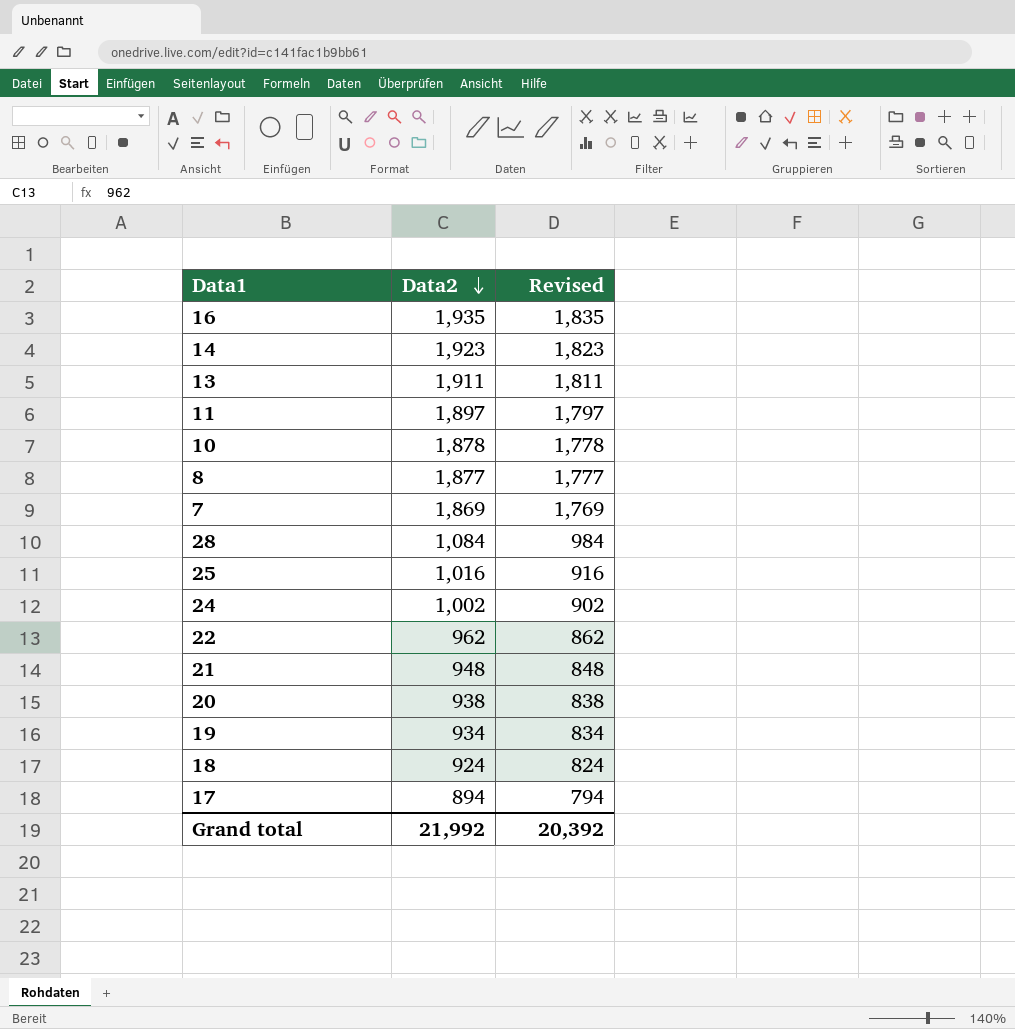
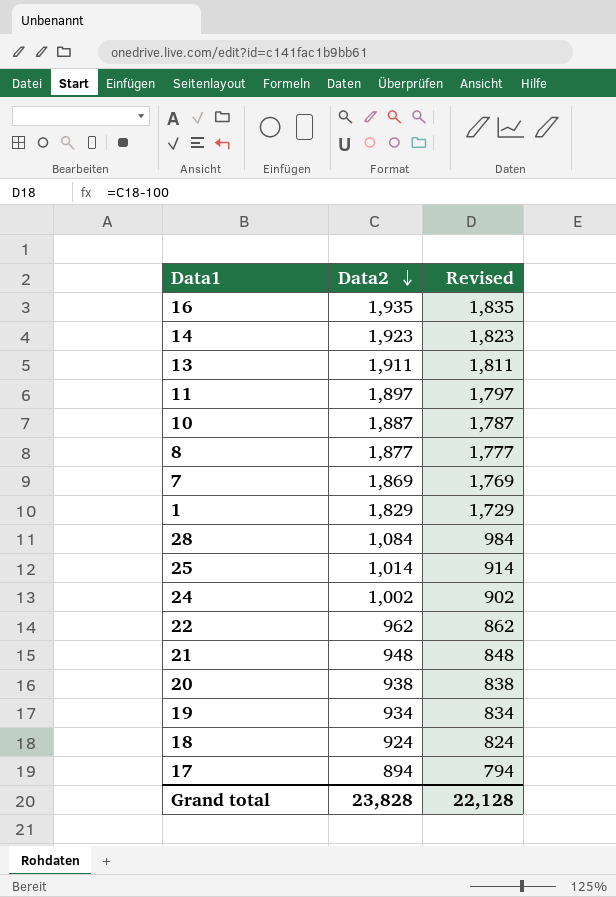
10 | Data2: 1,878 -> 1,887
10 | Revised: 1,778 -> 1,787
row 1: none -> 1,829 | 1,729
25 | Data2: 1,016 -> 1,014
25 | Revised: 916 -> 914
Grand total | Data2: 21,992 -> 23,828
Grand total | Revised: 20,392 -> 22,128

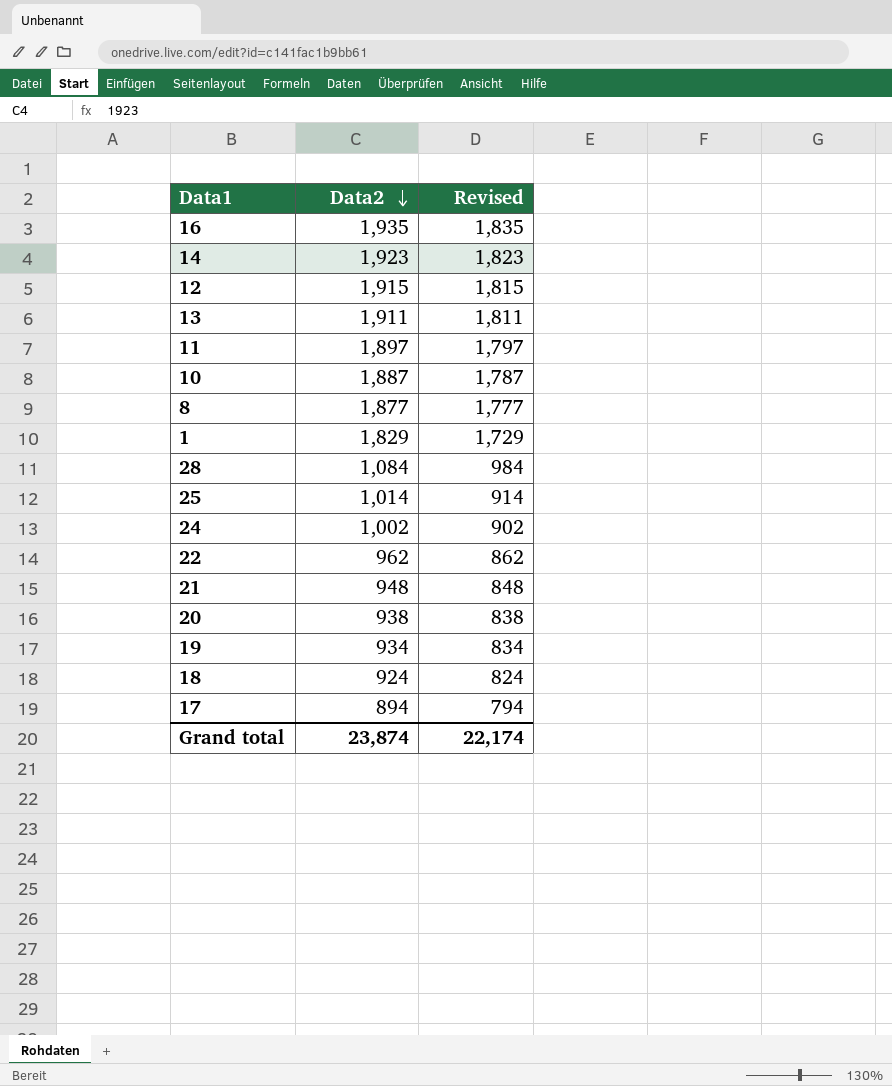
row 7: 1,869 | 1,769 -> none
row 12: none -> 1,915 | 1,815
Grand total | Data2: 23,828 -> 23,874
Grand total | Revised: 22,128 -> 22,174

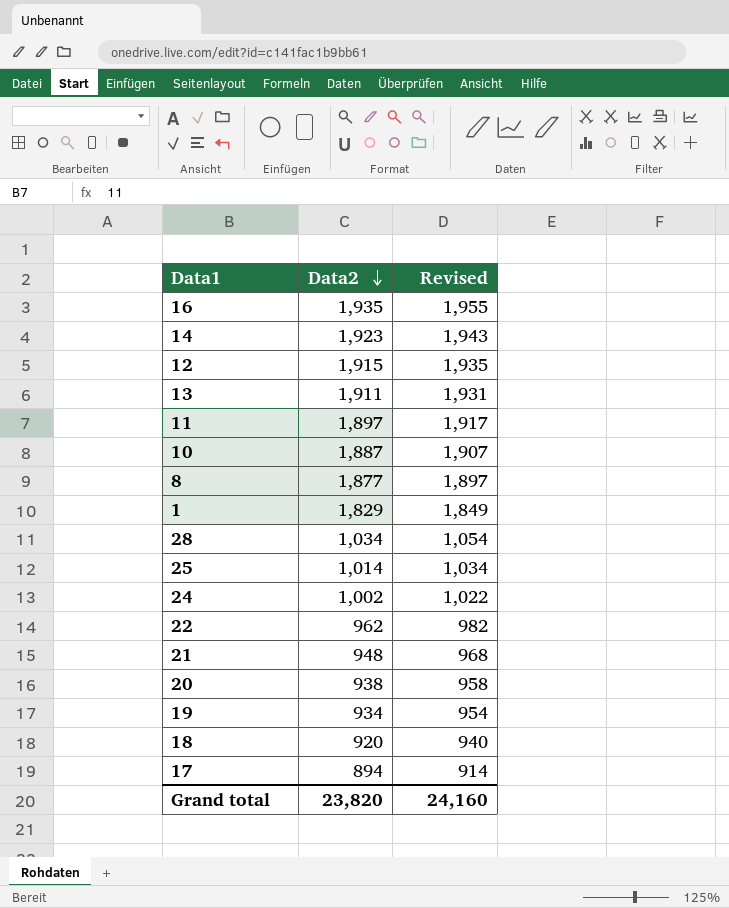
column Revised | formula: [Data2] - 100 -> [Data2] + 20
28 | Data2: 1,084 -> 1,034
18 | Data2: 924 -> 920
Grand total | Data2: 23,874 -> 23,820
Grand total | Revised: 22,174 -> 24,160

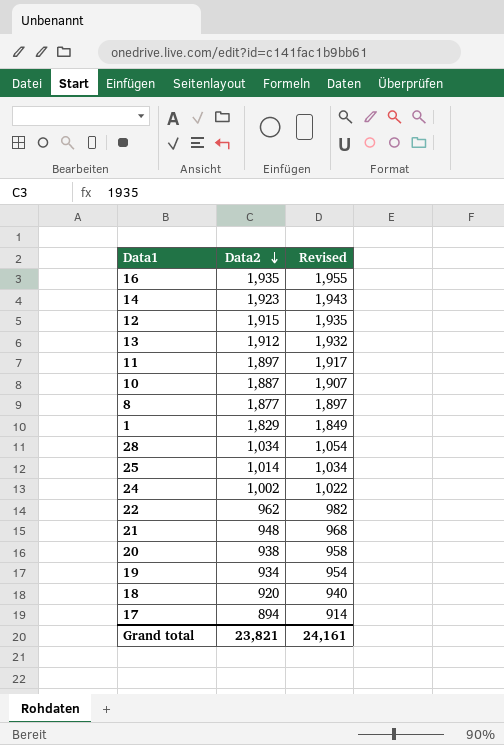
13 | Data2: 1,911 -> 1,912
13 | Revised: 1,931 -> 1,932
Grand total | Data2: 23,820 -> 23,821
Grand total | Revised: 24,160 -> 24,161

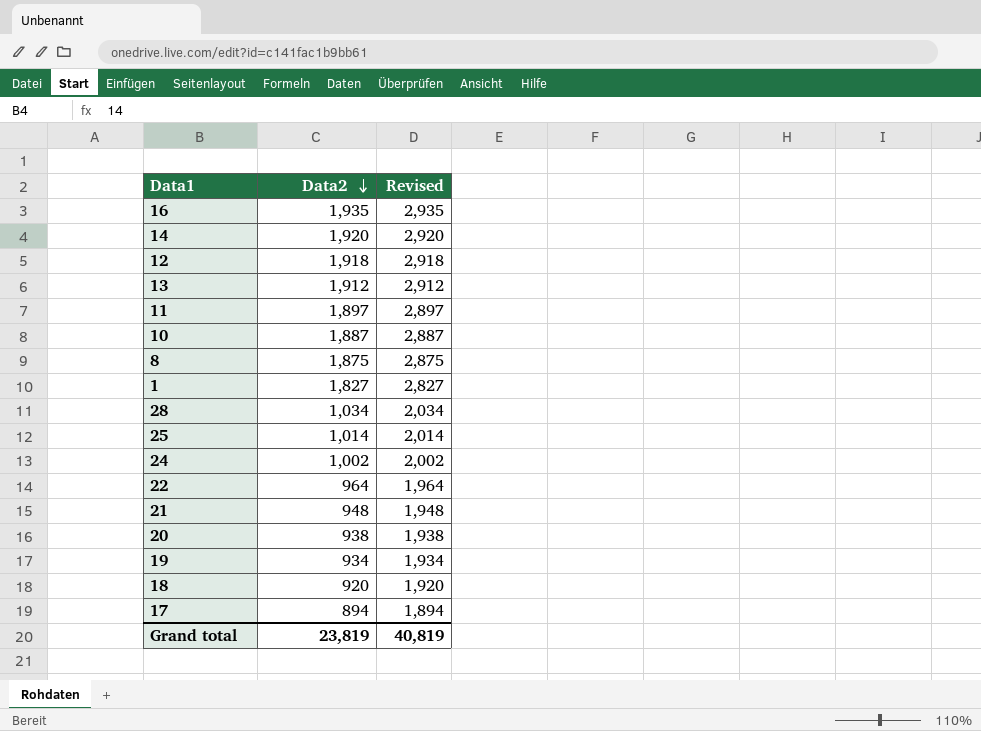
column Revised | formula: [Data2] + 20 -> [Data2] + 1000
14 | Data2: 1,923 -> 1,920
12 | Data2: 1,915 -> 1,918
8 | Data2: 1,877 -> 1,875
1 | Data2: 1,829 -> 1,827
22 | Data2: 962 -> 964
Grand total | Data2: 23,821 -> 23,819
Grand total | Revised: 24,161 -> 40,819

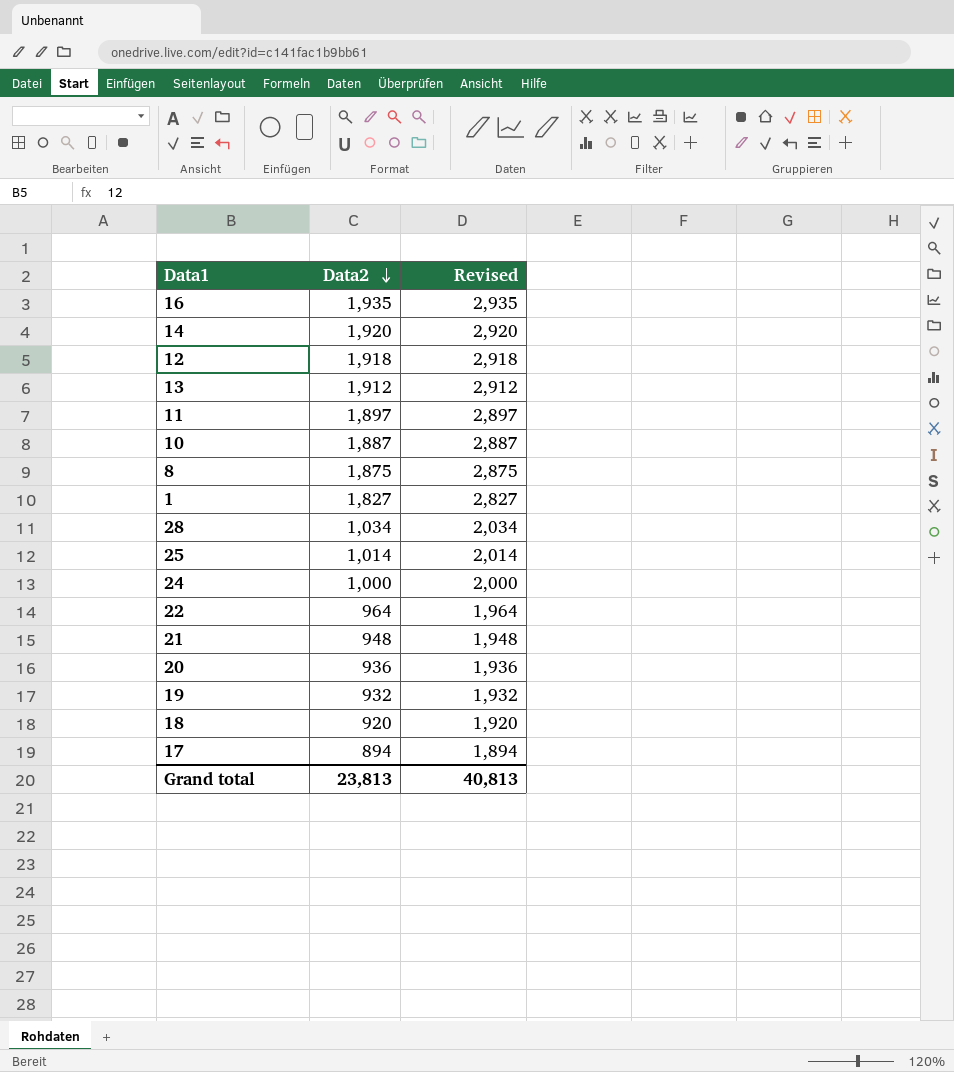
24 | Data2: 1,002 -> 1,000
24 | Revised: 2,002 -> 2,000
20 | Data2: 938 -> 936
20 | Revised: 1,938 -> 1,936
19 | Data2: 934 -> 932
19 | Revised: 1,934 -> 1,932
Grand total | Data2: 23,819 -> 23,813
Grand total | Revised: 40,819 -> 40,813

